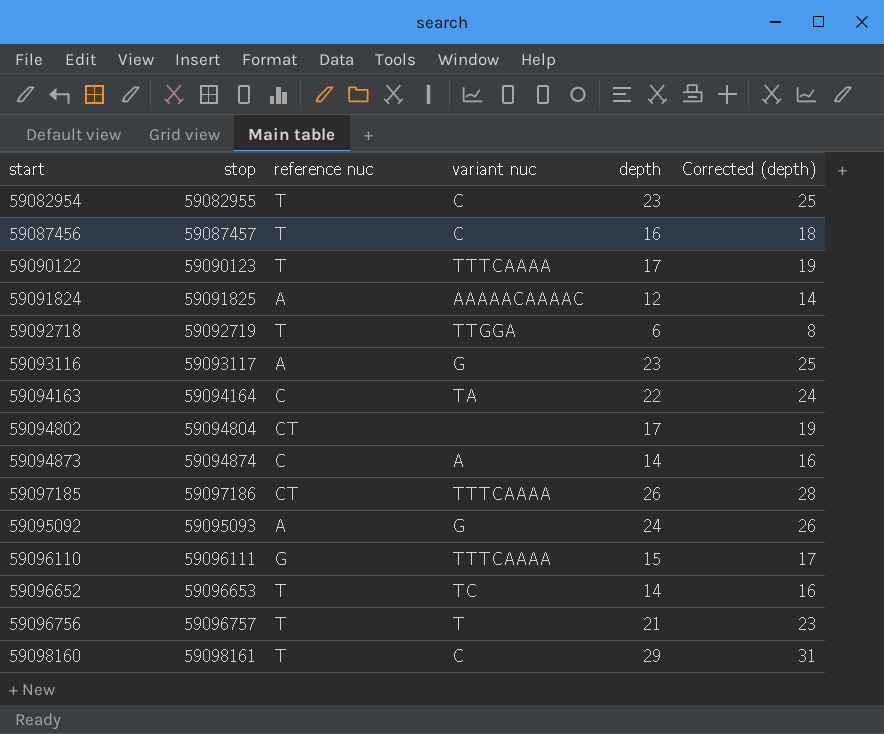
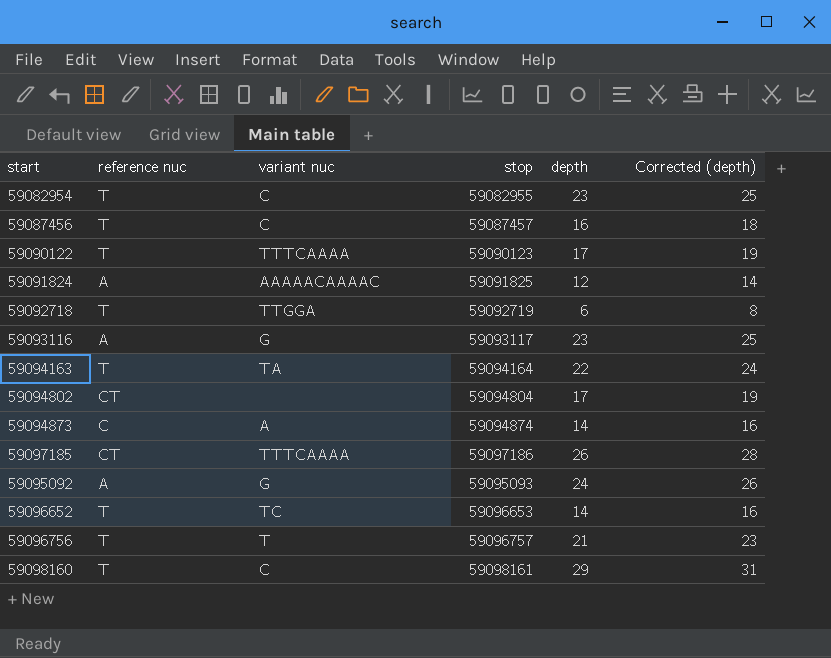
column stop | position: 2 -> 4
row 59096110: 59096111 | G | TTTCAAAA | 15 | 17 -> none
59094163 | reference nuc: C -> T

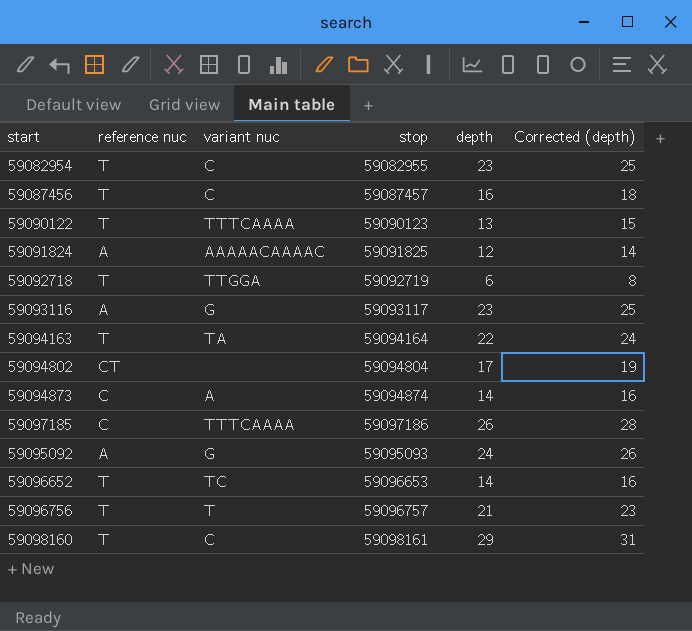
59090122 | depth: 17 -> 13
59090122 | Corrected (depth): 19 -> 15
59097185 | reference nuc: CT -> C

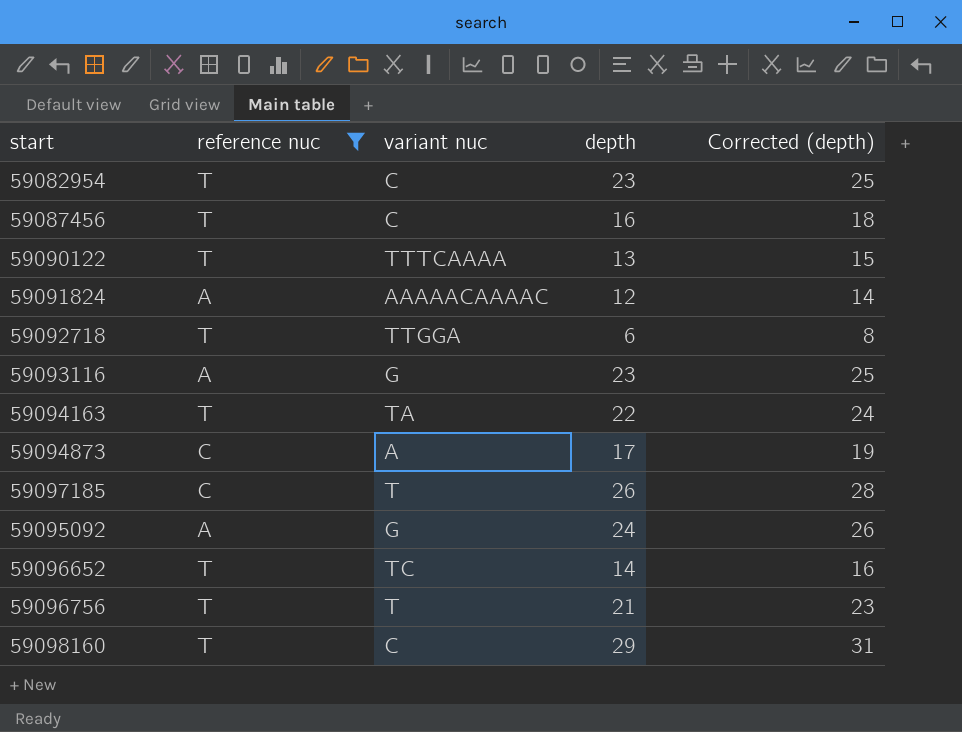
filter: none -> reference nuc != CT
column stop | position: 4 -> none
59094873 | depth: 14 -> 17
59094873 | Corrected (depth): 16 -> 19
59097185 | variant nuc: TTTCAAAA -> T

